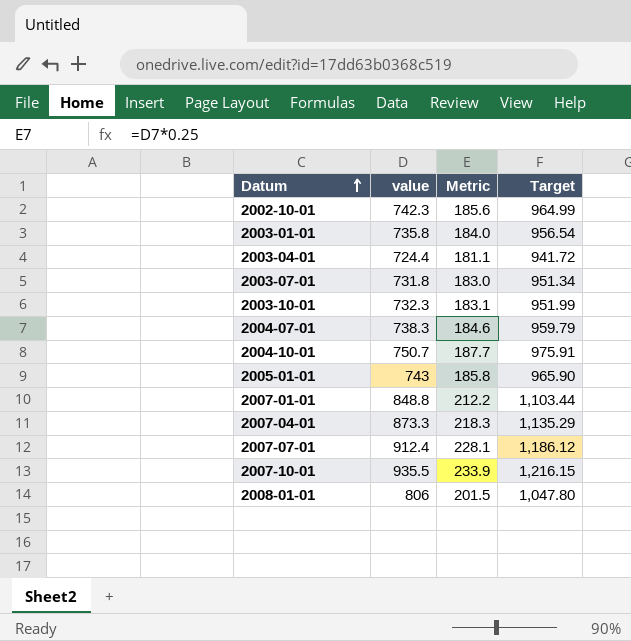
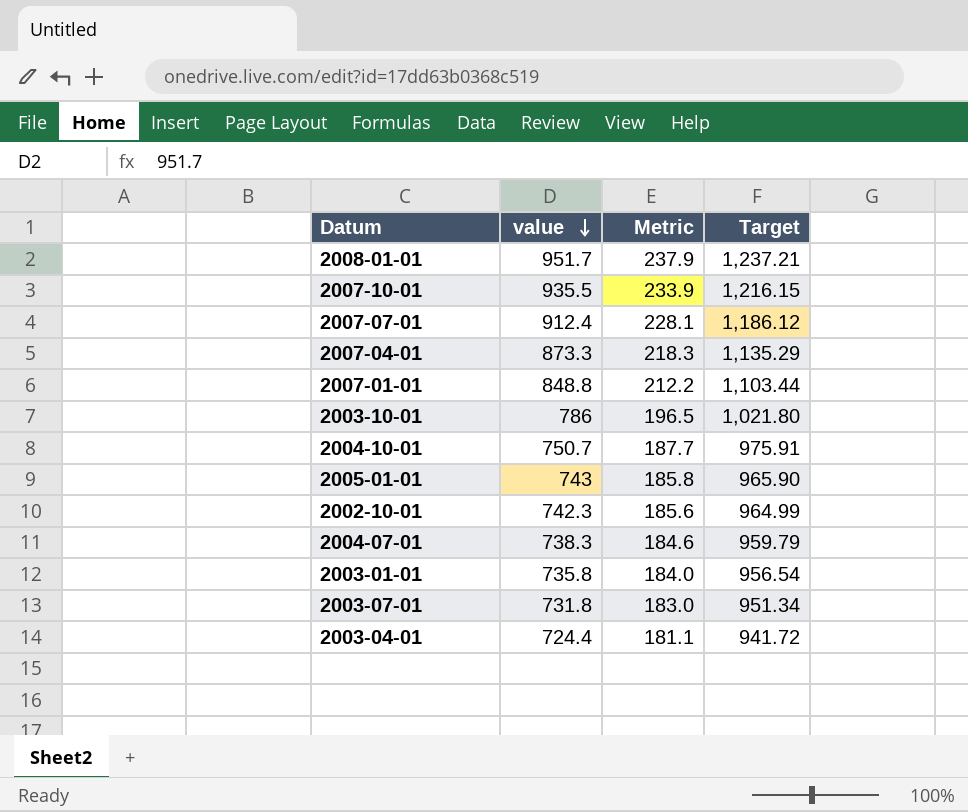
row order: Datum ascending -> value descending
2008-01-01 | value: 806 -> 951.7
2008-01-01 | Metric: 201.5 -> 237.9
2008-01-01 | Target: 1,047.80 -> 1,237.21
2003-10-01 | value: 732.3 -> 786
2003-10-01 | Metric: 183.1 -> 196.5
2003-10-01 | Target: 951.99 -> 1,021.80

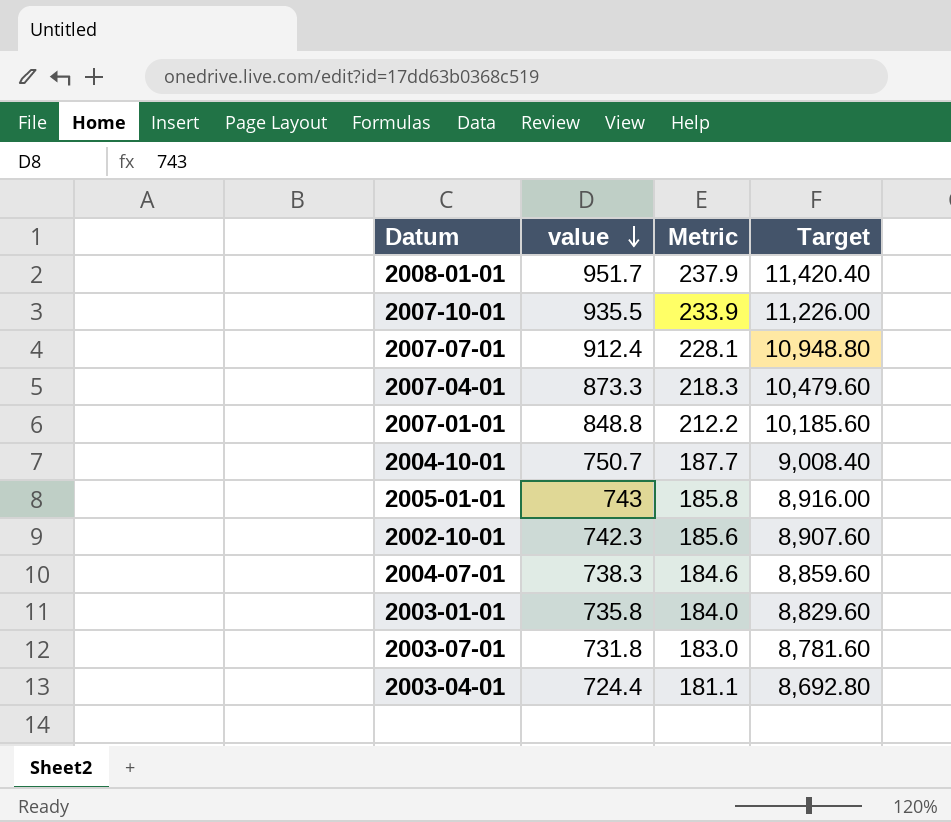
column Target | formula: [value] * 1.3 -> [value] * 12
row 2003-10-01: 786 | 196.5 | 1,021.80 -> none

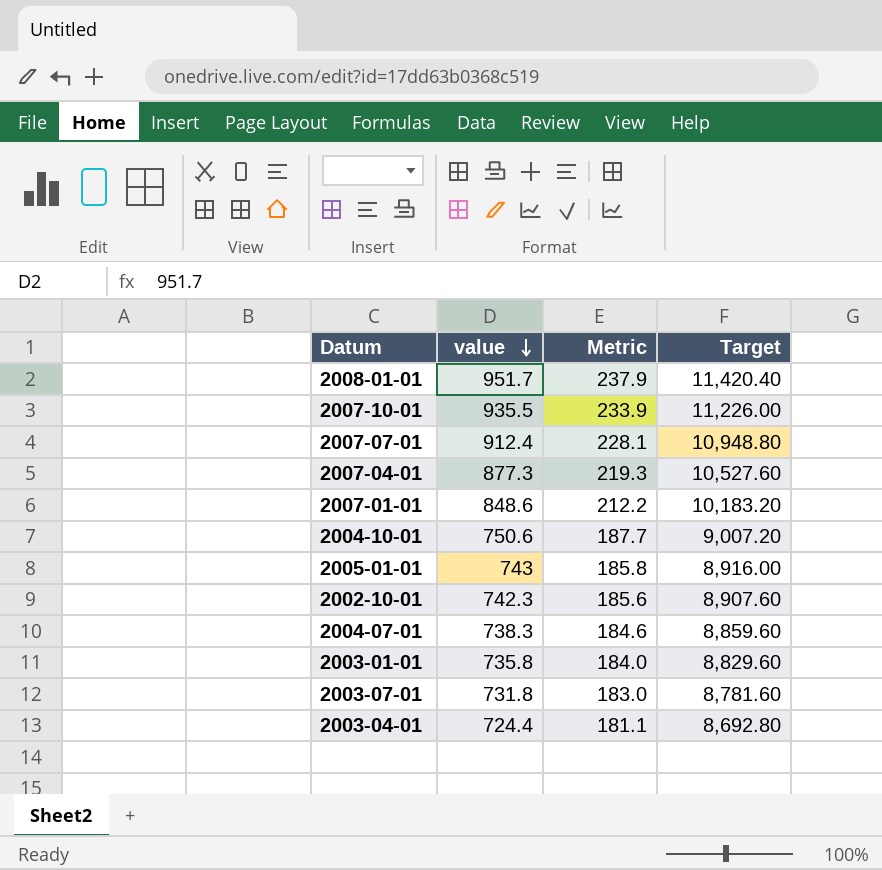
2007-04-01 | value: 873.3 -> 877.3
2007-04-01 | Metric: 218.3 -> 219.3
2007-04-01 | Target: 10,479.60 -> 10,527.60
2007-01-01 | value: 848.8 -> 848.6
2007-01-01 | Target: 10,185.60 -> 10,183.20
2004-10-01 | value: 750.7 -> 750.6
2004-10-01 | Target: 9,008.40 -> 9,007.20

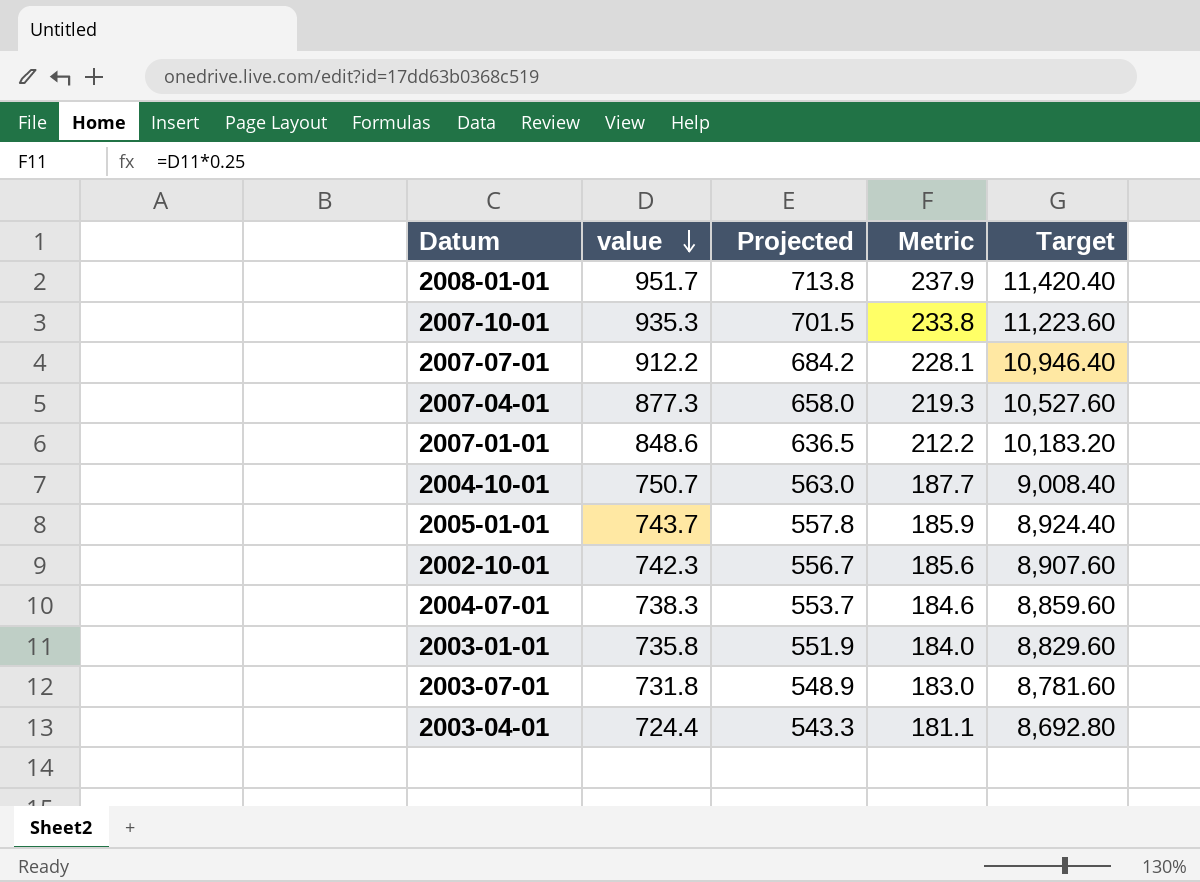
column Projected | formula: none -> [value] * 0.75
2007-10-01 | value: 935.5 -> 935.3
2007-10-01 | Metric: 233.9 -> 233.8
2007-10-01 | Target: 11,226.00 -> 11,223.60
2007-07-01 | value: 912.4 -> 912.2
2007-07-01 | Target: 10,948.80 -> 10,946.40
2004-10-01 | value: 750.6 -> 750.7
2004-10-01 | Target: 9,007.20 -> 9,008.40
2005-01-01 | value: 743 -> 743.7
2005-01-01 | Metric: 185.8 -> 185.9
2005-01-01 | Target: 8,916.00 -> 8,924.40

